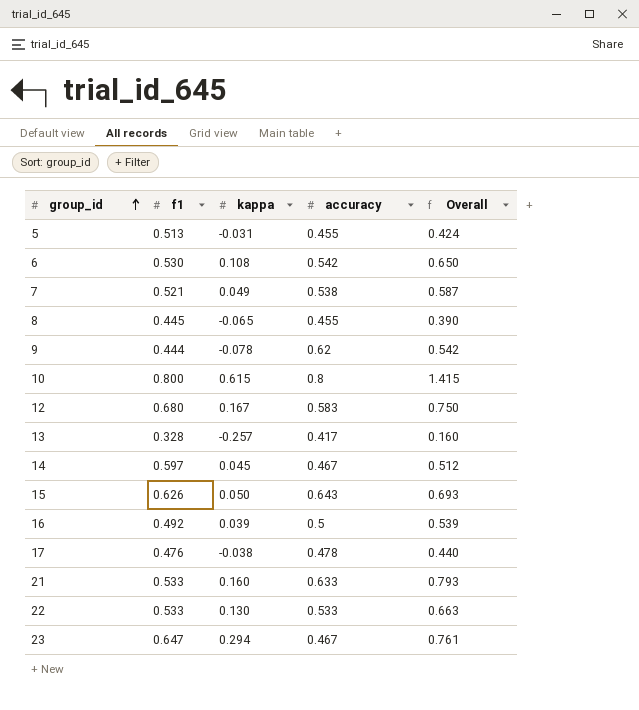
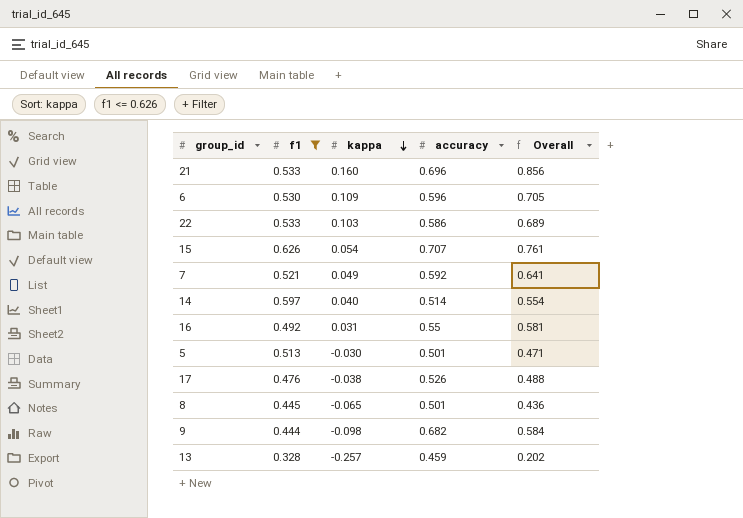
filter: none -> f1 <= 0.626
row order: group_id ascending -> kappa descending
21 | accuracy: 0.633 -> 0.696
21 | Overall: 0.793 -> 0.856
6 | kappa: 0.108 -> 0.109
6 | accuracy: 0.542 -> 0.596
6 | Overall: 0.650 -> 0.705
22 | kappa: 0.130 -> 0.103
22 | accuracy: 0.533 -> 0.586
22 | Overall: 0.663 -> 0.689
15 | kappa: 0.050 -> 0.054
15 | accuracy: 0.643 -> 0.707
15 | Overall: 0.693 -> 0.761
7 | accuracy: 0.538 -> 0.592
7 | Overall: 0.587 -> 0.641
14 | kappa: 0.045 -> 0.040
14 | accuracy: 0.467 -> 0.514
14 | Overall: 0.512 -> 0.554
16 | kappa: 0.039 -> 0.031
16 | accuracy: 0.5 -> 0.55
16 | Overall: 0.539 -> 0.581
5 | kappa: -0.031 -> -0.030
5 | accuracy: 0.455 -> 0.501
5 | Overall: 0.424 -> 0.471
17 | accuracy: 0.478 -> 0.526
17 | Overall: 0.440 -> 0.488
8 | accuracy: 0.455 -> 0.501
8 | Overall: 0.390 -> 0.436
9 | kappa: -0.078 -> -0.098
9 | accuracy: 0.62 -> 0.682
9 | Overall: 0.542 -> 0.584
13 | accuracy: 0.417 -> 0.459
13 | Overall: 0.160 -> 0.202

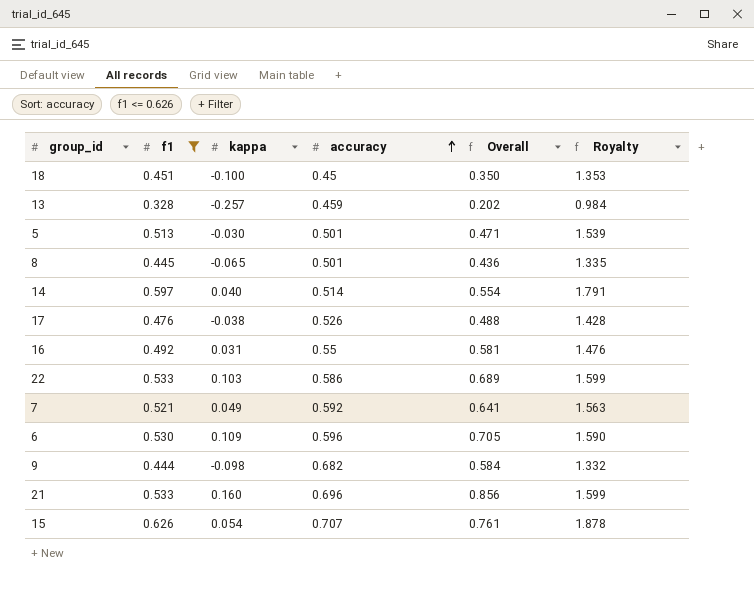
row order: kappa descending -> accuracy ascending
column Royalty | formula: none -> [f1] * 3
row 18: none -> 0.451 | -0.100 | 0.45 | 0.350 | 1.353

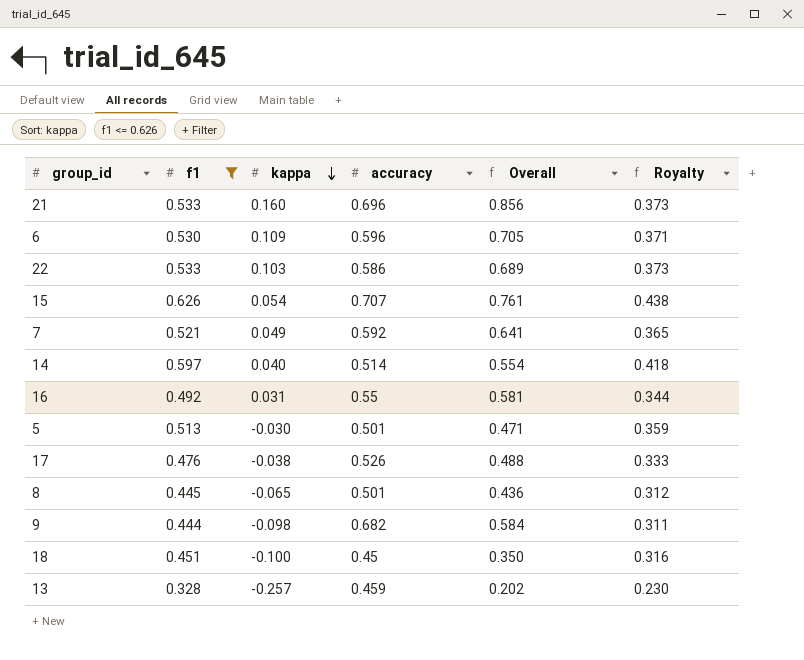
row order: accuracy ascending -> kappa descending
column Royalty | formula: [f1] * 3 -> [f1] * 0.7

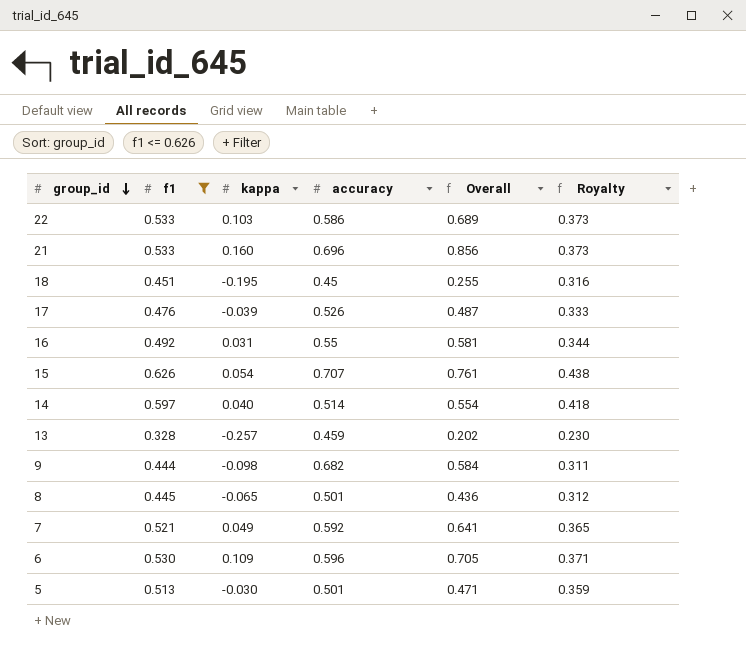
row order: kappa descending -> group_id descending
18 | kappa: -0.100 -> -0.195
18 | Overall: 0.350 -> 0.255
17 | kappa: -0.038 -> -0.039
17 | Overall: 0.488 -> 0.487

